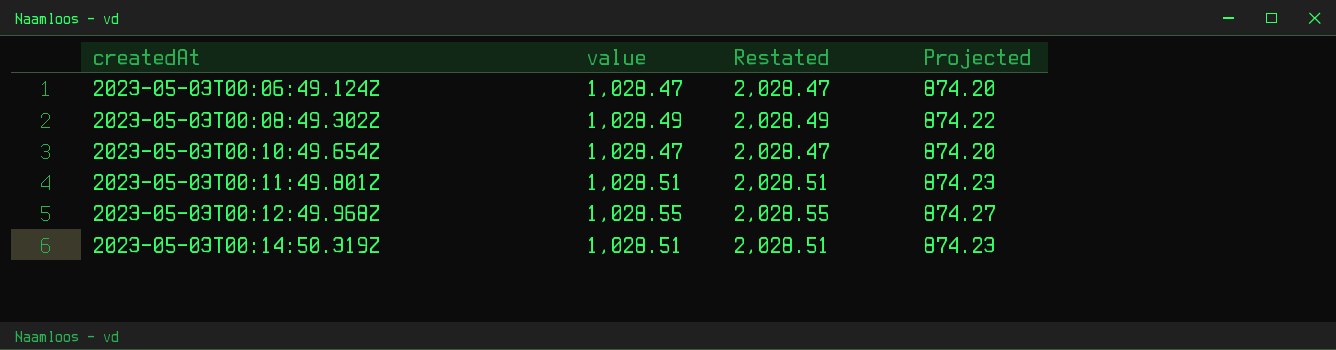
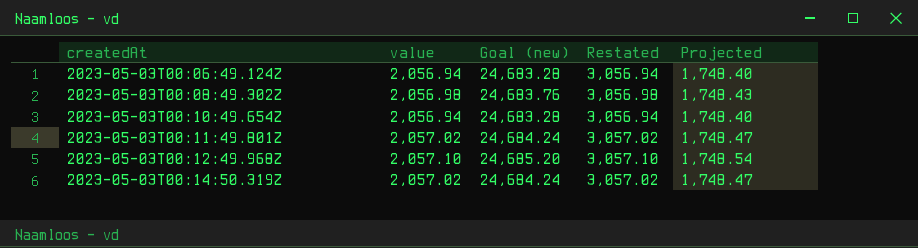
column Goal (new) | formula: none -> [value] * 12
2023-05-03T00:06:49.124Z | value: 1,028.47 -> 2,056.94
2023-05-03T00:06:49.124Z | Restated: 2,028.47 -> 3,056.94
2023-05-03T00:06:49.124Z | Projected: 874.20 -> 1,748.40
2023-05-03T00:08:49.302Z | value: 1,028.49 -> 2,056.98
2023-05-03T00:08:49.302Z | Restated: 2,028.49 -> 3,056.98
2023-05-03T00:08:49.302Z | Projected: 874.22 -> 1,748.43
2023-05-03T00:10:49.654Z | value: 1,028.47 -> 2,056.94
2023-05-03T00:10:49.654Z | Restated: 2,028.47 -> 3,056.94
2023-05-03T00:10:49.654Z | Projected: 874.20 -> 1,748.40
2023-05-03T00:11:49.801Z | value: 1,028.51 -> 2,057.02
2023-05-03T00:11:49.801Z | Restated: 2,028.51 -> 3,057.02
2023-05-03T00:11:49.801Z | Projected: 874.23 -> 1,748.47
2023-05-03T00:12:49.968Z | value: 1,028.55 -> 2,057.10
2023-05-03T00:12:49.968Z | Restated: 2,028.55 -> 3,057.10
2023-05-03T00:12:49.968Z | Projected: 874.27 -> 1,748.54
2023-05-03T00:14:50.319Z | value: 1,028.51 -> 2,057.02
2023-05-03T00:14:50.319Z | Restated: 2,028.51 -> 3,057.02
2023-05-03T00:14:50.319Z | Projected: 874.23 -> 1,748.47

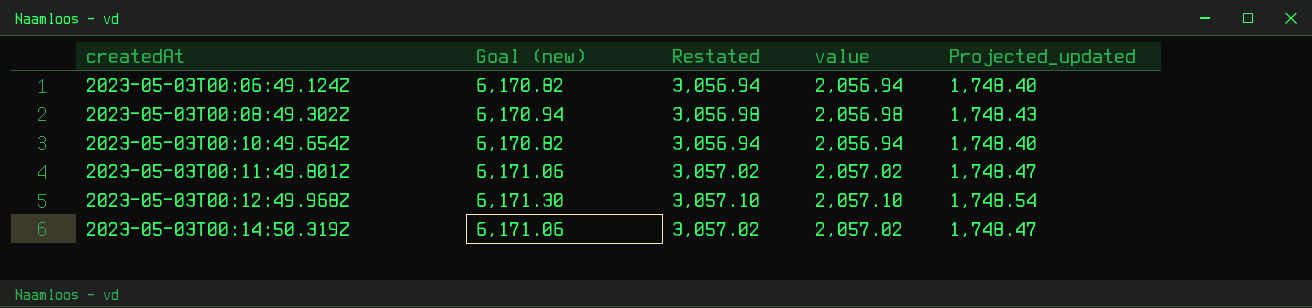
column Goal (new) | formula: [value] * 12 -> [value] * 3
column value | position: 2 -> 4
column name: Projected -> Projected_updated

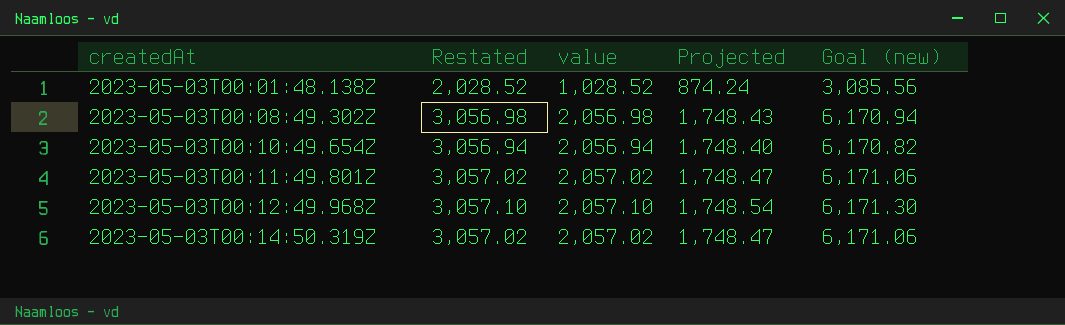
column name: Projected_updated -> Projected
column Goal (new) | position: 2 -> 5
row 2023-05-03T00:06:49.124Z: 6,170.82 | 3,056.94 | 2,056.94 | 1,748.40 -> none
row 2023-05-03T00:01:48.138Z: none -> 2,028.52 | 1,028.52 | 874.24 | 3,085.56

